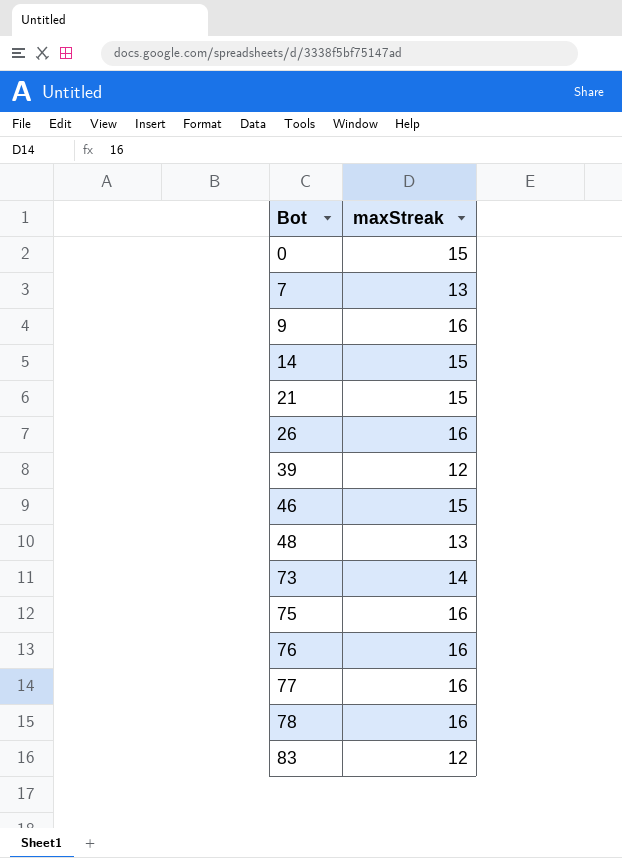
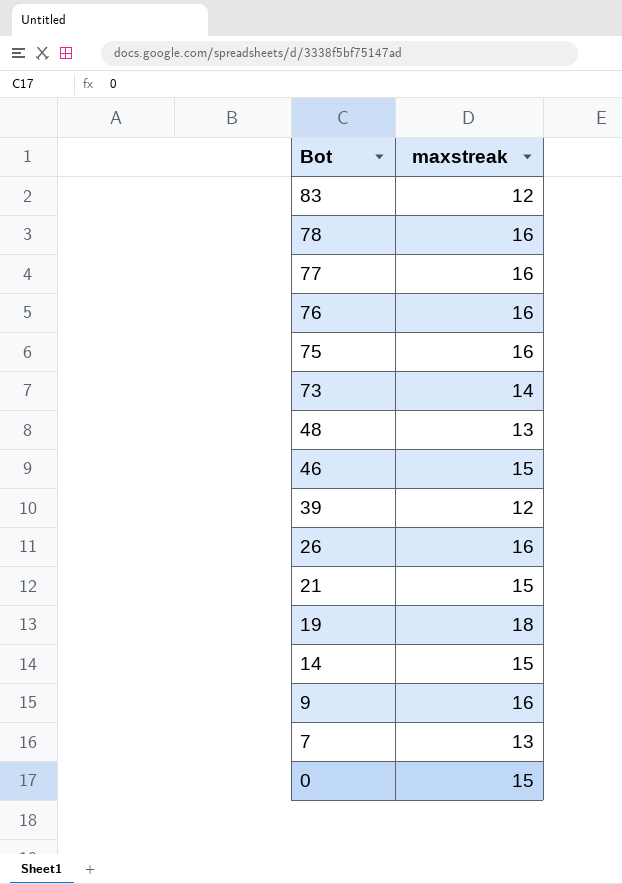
row order: Bot ascending -> Bot descending
column name: maxStreak -> maxstreak
row 19: none -> 18

